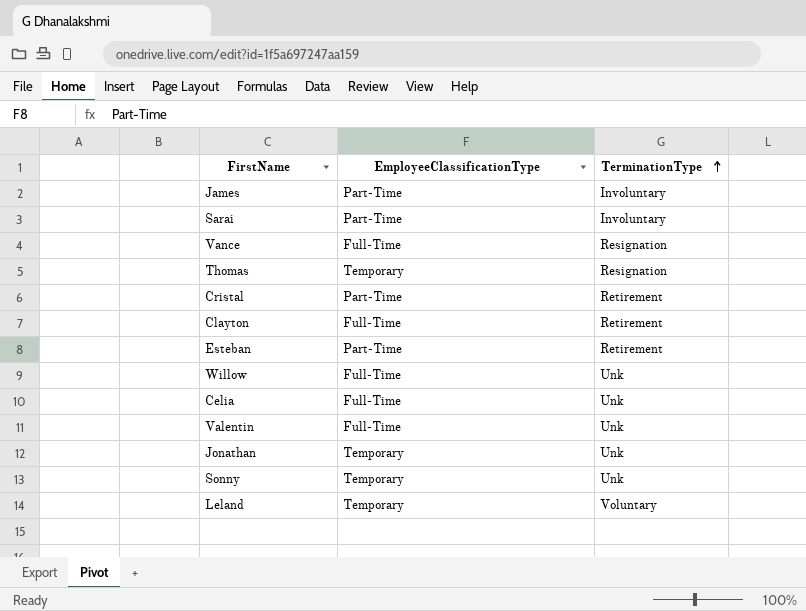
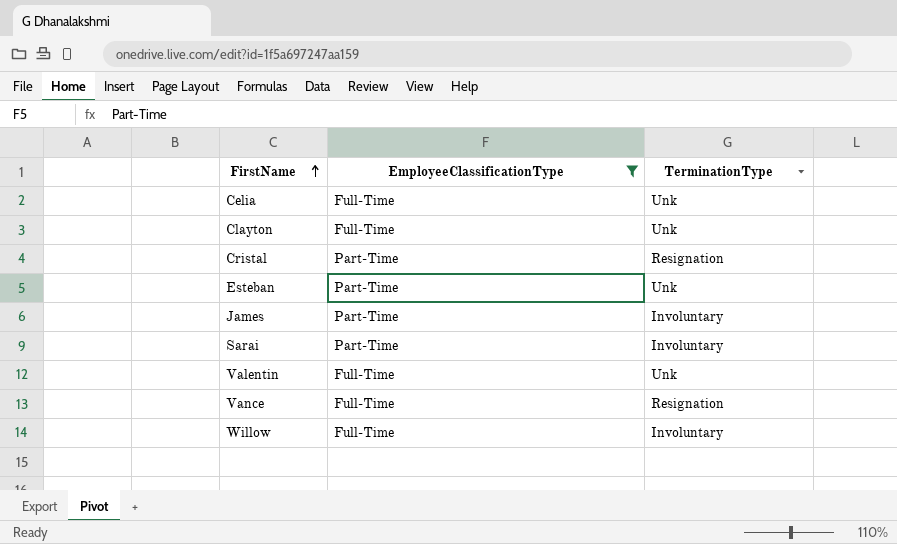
filter: none -> EmployeeClassificationType != Temporary
row order: TerminationType ascending -> FirstName ascending
Clayton | TerminationType: Retirement -> Unk
Cristal | TerminationType: Retirement -> Resignation
Esteban | TerminationType: Retirement -> Unk
Willow | TerminationType: Unk -> Involuntary

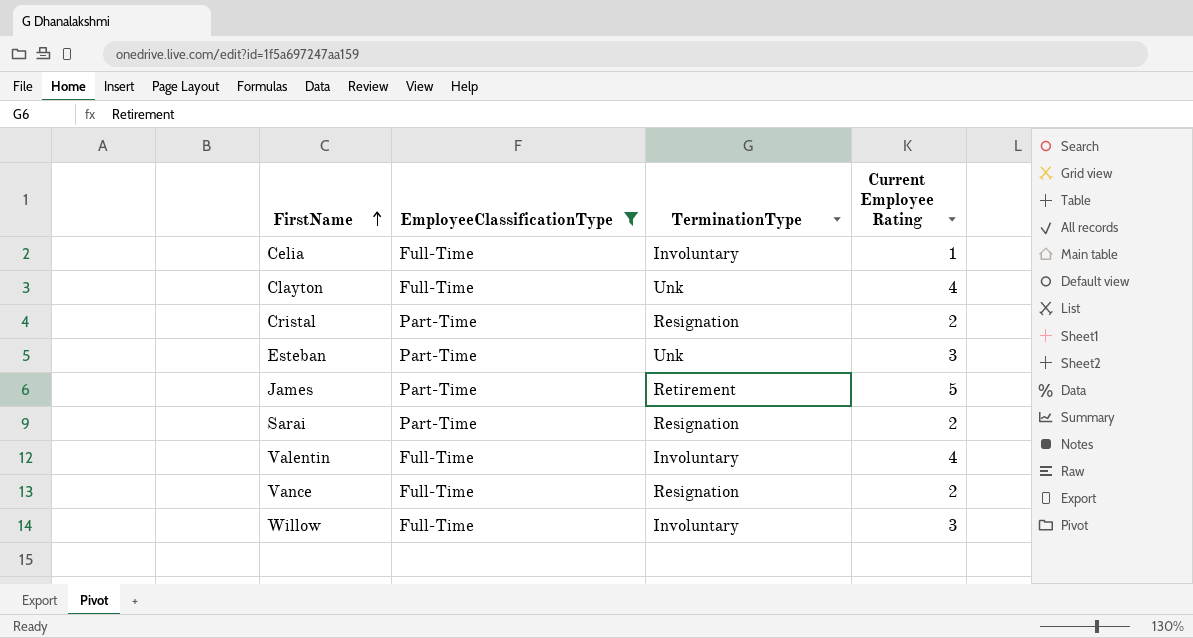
column Current Employee Rating | position: none -> 4
Celia | TerminationType: Unk -> Involuntary
James | TerminationType: Involuntary -> Retirement
Sarai | TerminationType: Involuntary -> Resignation
Valentin | TerminationType: Unk -> Involuntary

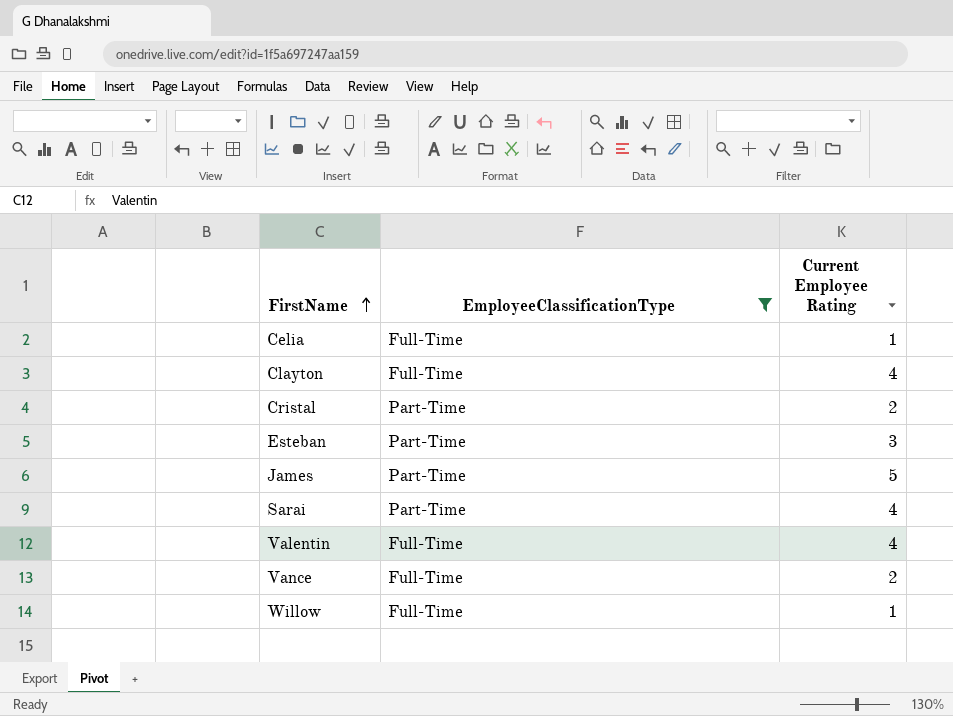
column TerminationType | position: 3 -> none
Sarai | Current Employee Rating: 2 -> 4
Willow | Current Employee Rating: 3 -> 1

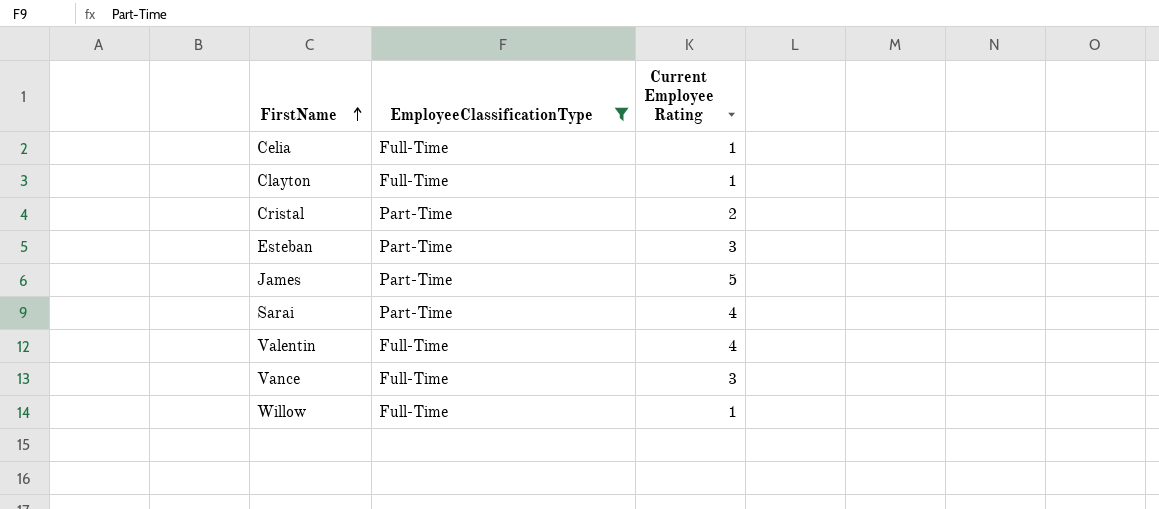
Clayton | Current Employee Rating: 4 -> 1
Vance | Current Employee Rating: 2 -> 3

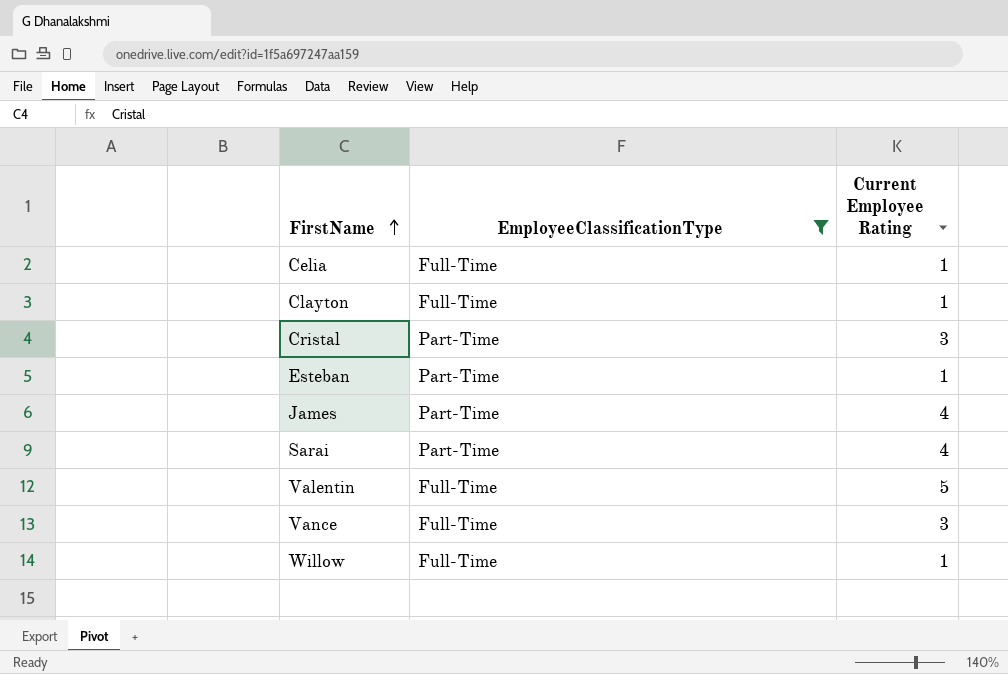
Cristal | Current Employee Rating: 2 -> 3
Esteban | Current Employee Rating: 3 -> 1
James | Current Employee Rating: 5 -> 4
Valentin | Current Employee Rating: 4 -> 5

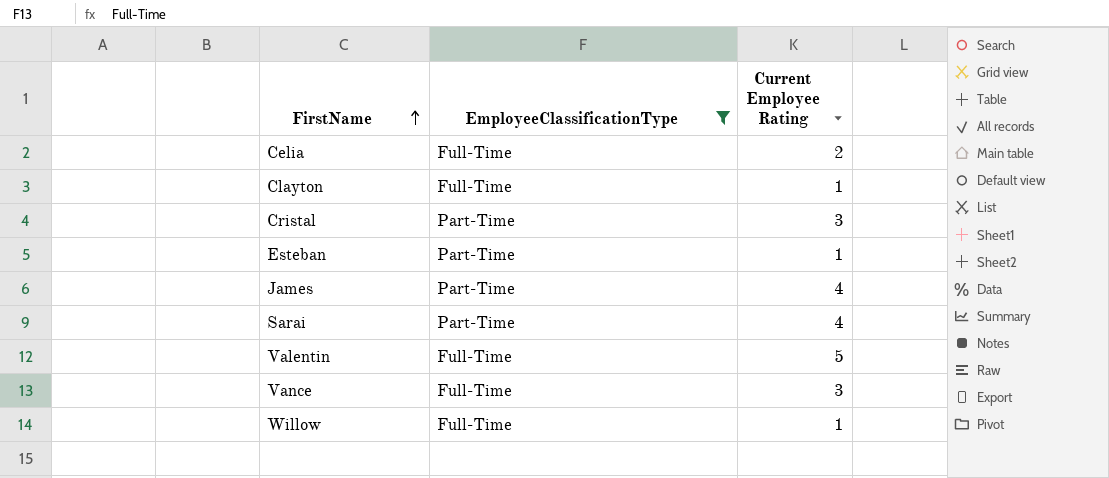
Celia | Current Employee Rating: 1 -> 2

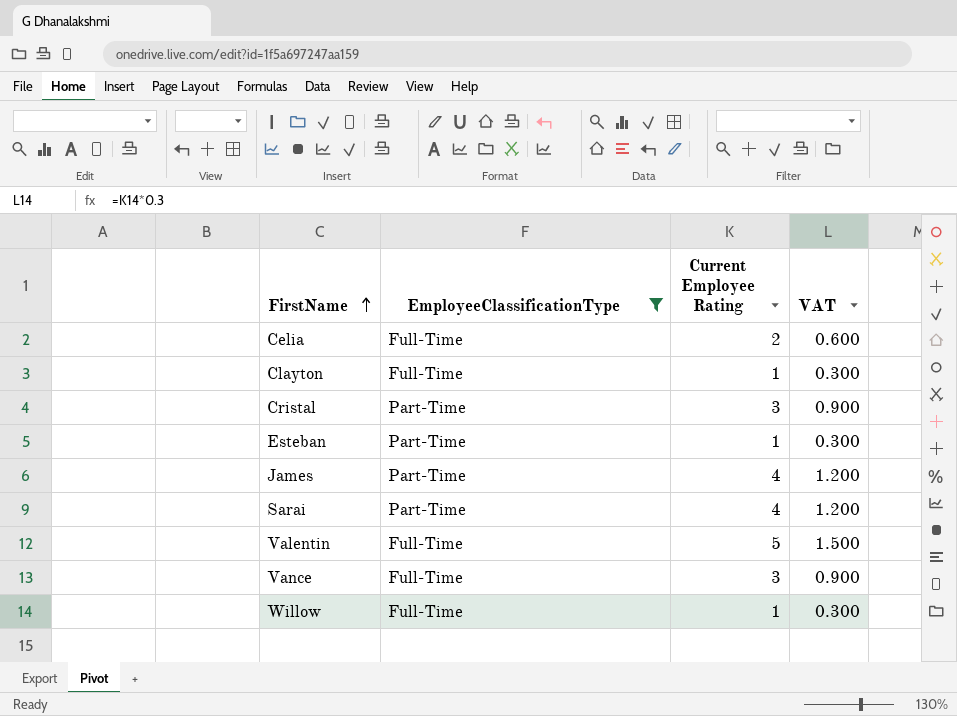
column VAT | formula: none -> [Current Employee Rating] * 0.3

